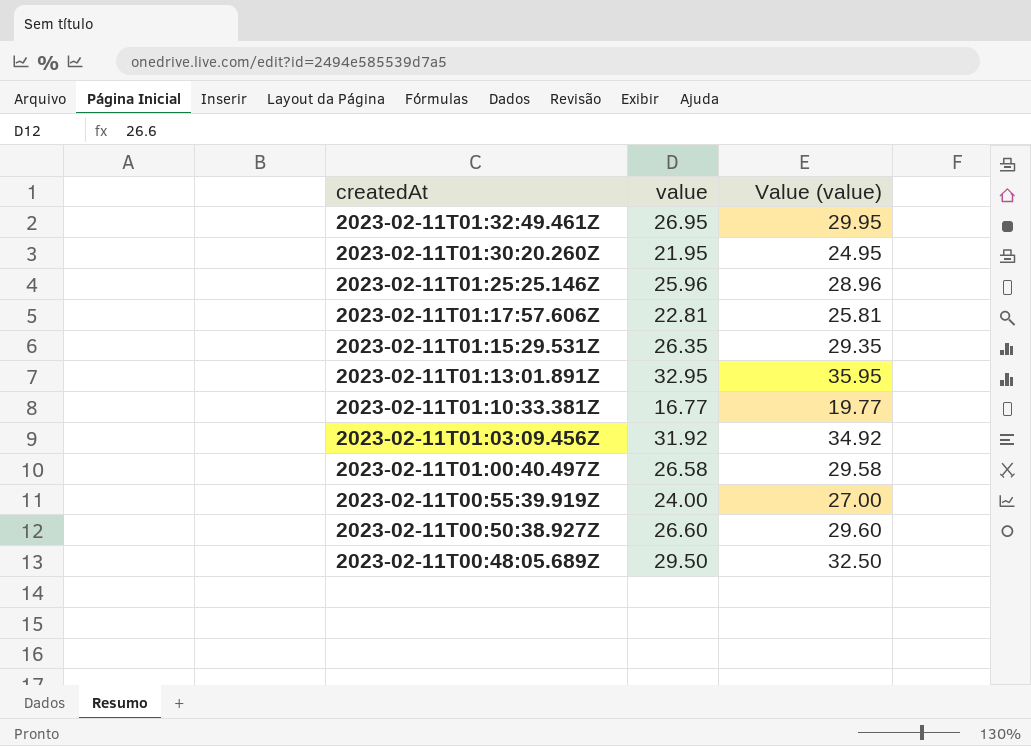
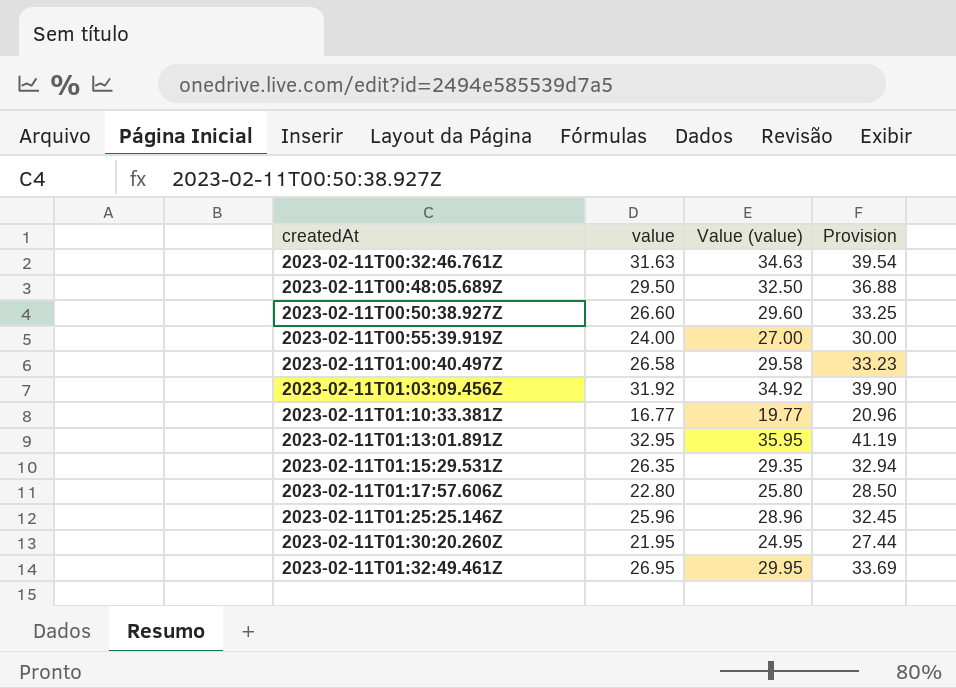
row order: createdAt descending -> createdAt ascending
column Provision | formula: none -> [value] * 1.25
row 2023-02-11T00:32:46.761Z: none -> 31.63 | 34.63 | 39.54
2023-02-11T01:17:57.606Z | value: 22.81 -> 22.80
2023-02-11T01:17:57.606Z | Value (value): 25.81 -> 25.80

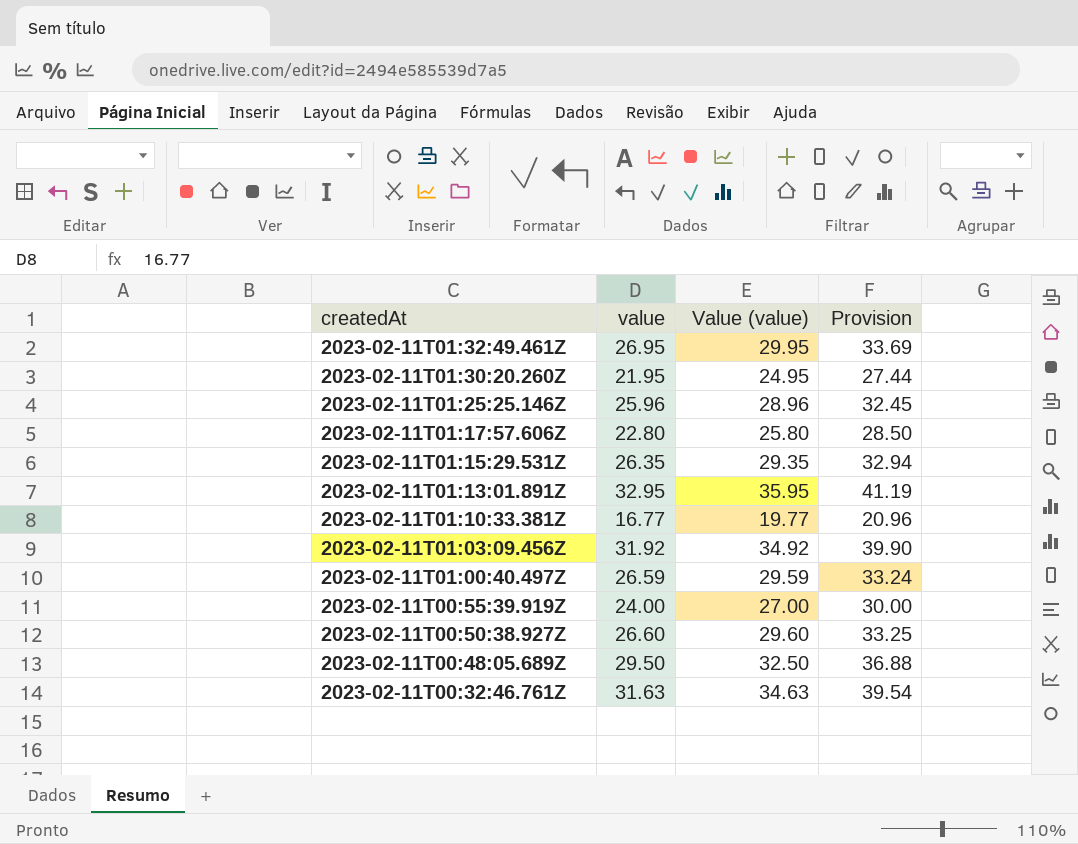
row order: createdAt ascending -> createdAt descending
2023-02-11T01:00:40.497Z | value: 26.58 -> 26.59
2023-02-11T01:00:40.497Z | Value (value): 29.58 -> 29.59
2023-02-11T01:00:40.497Z | Provision: 33.23 -> 33.24

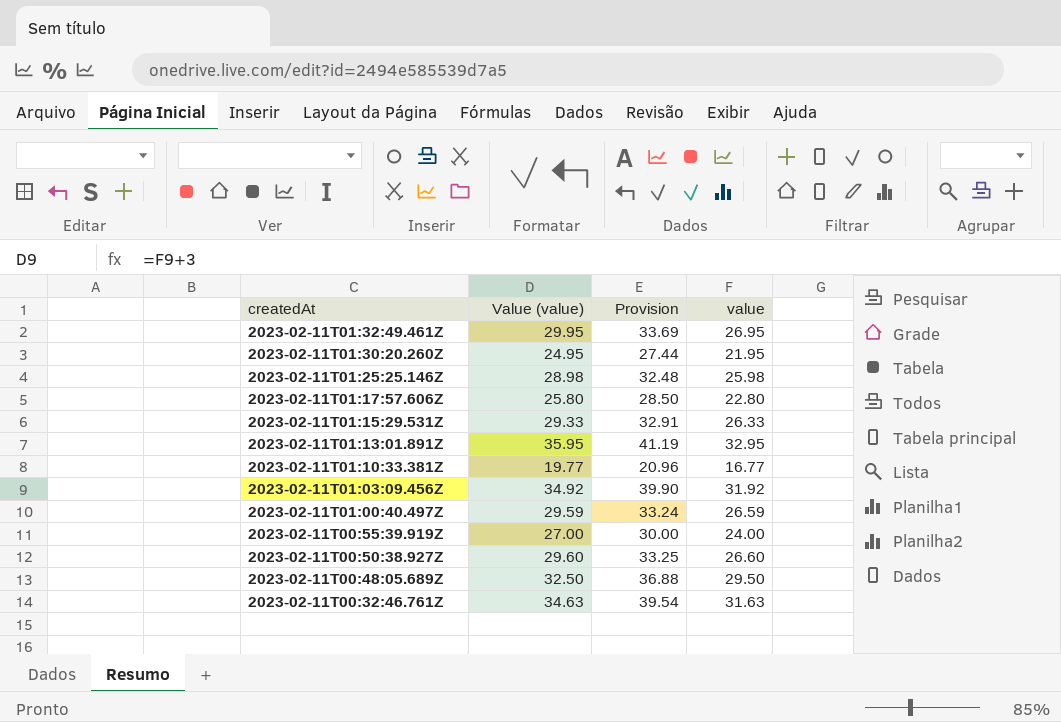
column value | position: 2 -> 4
2023-02-11T01:25:25.146Z | Value (value): 28.96 -> 28.98
2023-02-11T01:25:25.146Z | Provision: 32.45 -> 32.48
2023-02-11T01:25:25.146Z | value: 25.96 -> 25.98
2023-02-11T01:15:29.531Z | Value (value): 29.35 -> 29.33
2023-02-11T01:15:29.531Z | Provision: 32.94 -> 32.91
2023-02-11T01:15:29.531Z | value: 26.35 -> 26.33

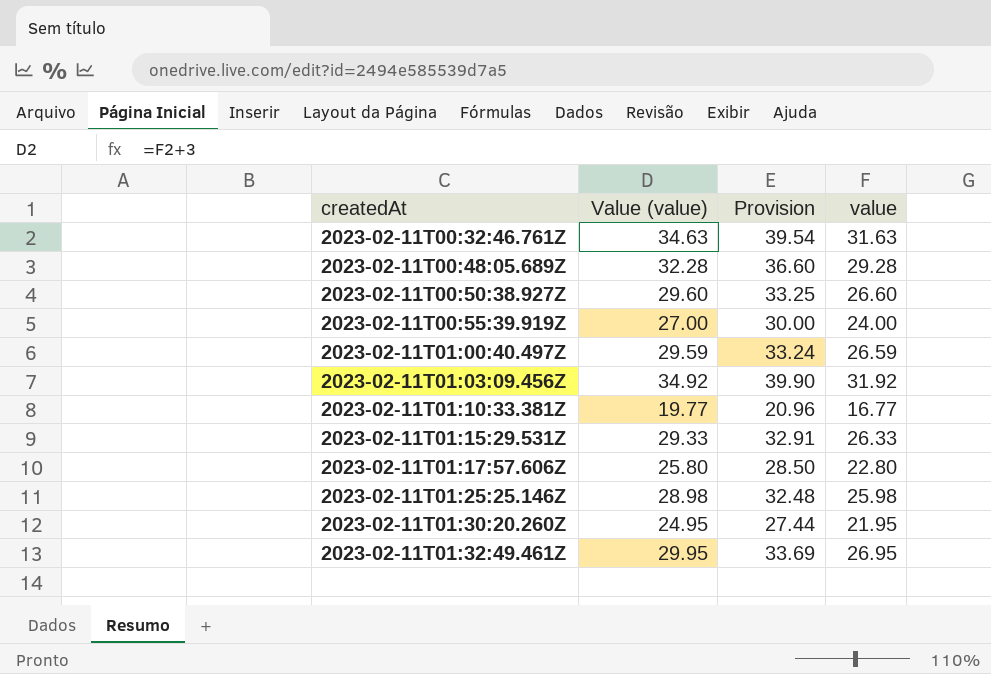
row order: createdAt descending -> createdAt ascending
row 2023-02-11T01:13:01.891Z: 35.95 | 41.19 | 32.95 -> none
2023-02-11T00:48:05.689Z | Value (value): 32.50 -> 32.28
2023-02-11T00:48:05.689Z | Provision: 36.88 -> 36.60
2023-02-11T00:48:05.689Z | value: 29.50 -> 29.28

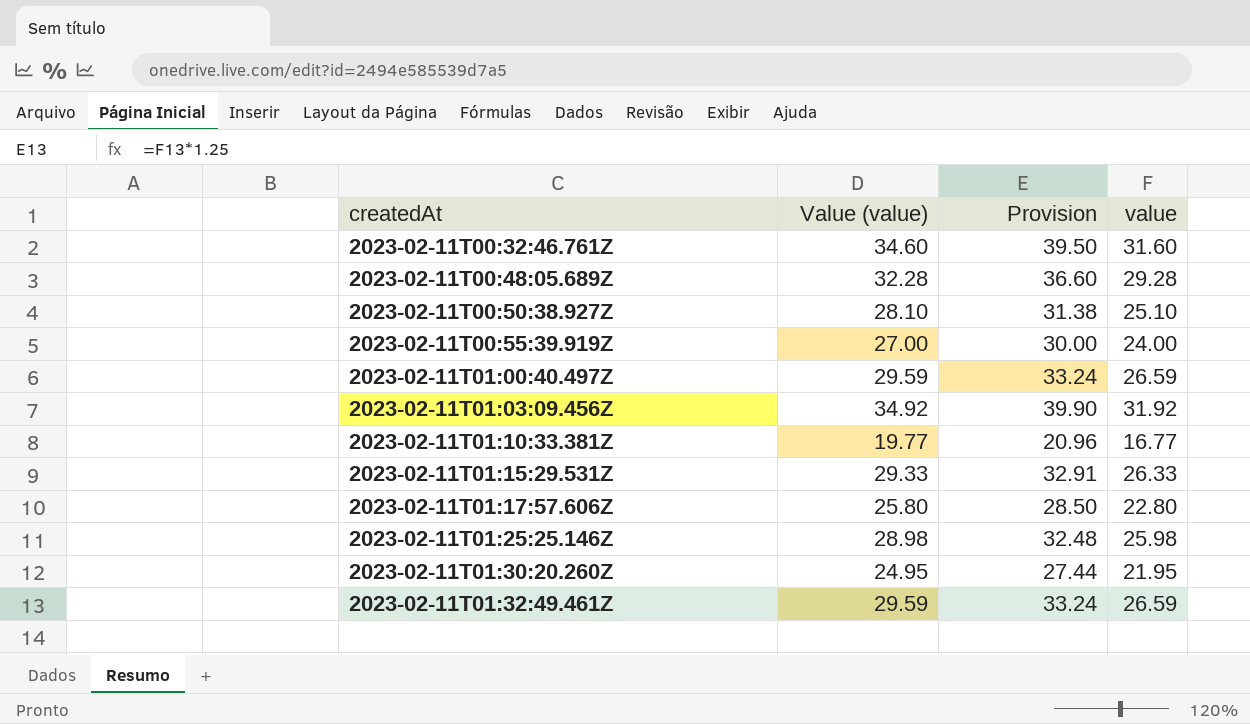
2023-02-11T00:32:46.761Z | Value (value): 34.63 -> 34.60
2023-02-11T00:32:46.761Z | Provision: 39.54 -> 39.50
2023-02-11T00:32:46.761Z | value: 31.63 -> 31.60
2023-02-11T00:50:38.927Z | Value (value): 29.60 -> 28.10
2023-02-11T00:50:38.927Z | Provision: 33.25 -> 31.38
2023-02-11T00:50:38.927Z | value: 26.60 -> 25.10
2023-02-11T01:32:49.461Z | Value (value): 29.95 -> 29.59
2023-02-11T01:32:49.461Z | Provision: 33.69 -> 33.24
2023-02-11T01:32:49.461Z | value: 26.95 -> 26.59

